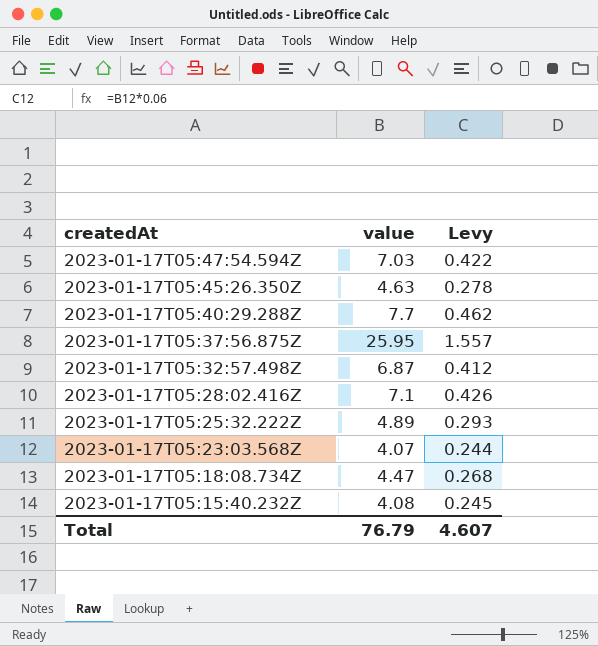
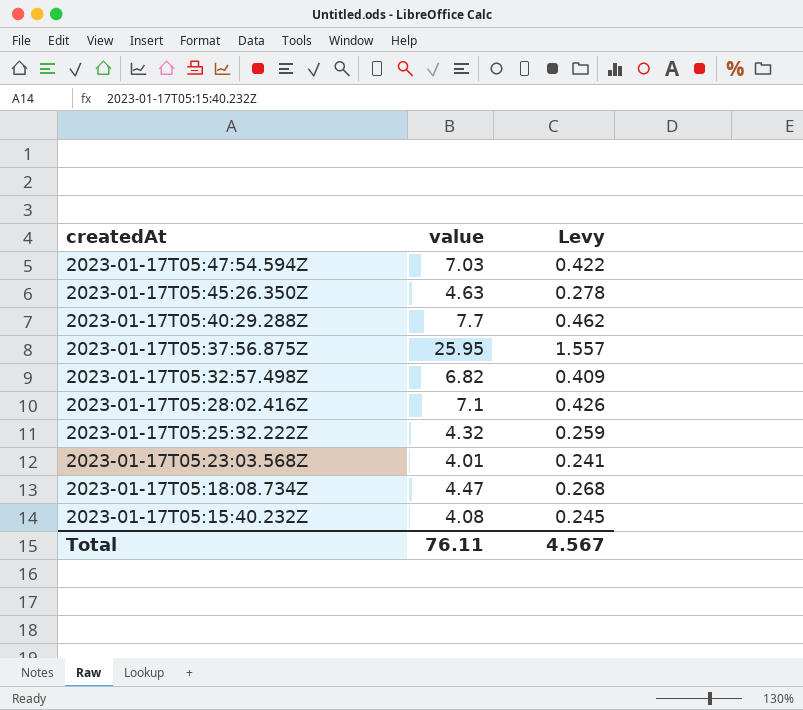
2023-01-17T05:32:57.498Z | value: 6.87 -> 6.82
2023-01-17T05:32:57.498Z | Levy: 0.412 -> 0.409
2023-01-17T05:25:32.222Z | value: 4.89 -> 4.32
2023-01-17T05:25:32.222Z | Levy: 0.293 -> 0.259
2023-01-17T05:23:03.568Z | value: 4.07 -> 4.01
2023-01-17T05:23:03.568Z | Levy: 0.244 -> 0.241
Total | value: 76.79 -> 76.11
Total | Levy: 4.607 -> 4.567

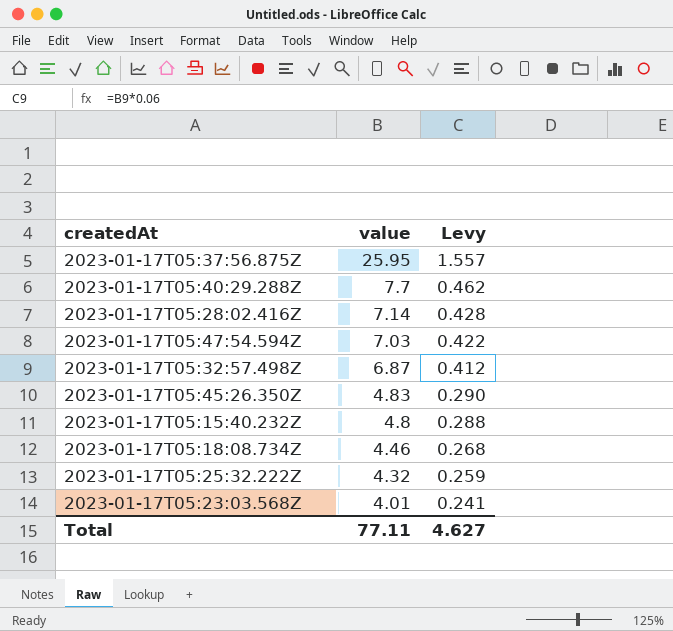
row order: createdAt descending -> value descending
2023-01-17T05:28:02.416Z | value: 7.1 -> 7.14
2023-01-17T05:28:02.416Z | Levy: 0.426 -> 0.428
2023-01-17T05:32:57.498Z | value: 6.82 -> 6.87
2023-01-17T05:32:57.498Z | Levy: 0.409 -> 0.412
2023-01-17T05:45:26.350Z | value: 4.63 -> 4.83
2023-01-17T05:45:26.350Z | Levy: 0.278 -> 0.290
2023-01-17T05:15:40.232Z | value: 4.08 -> 4.8
2023-01-17T05:15:40.232Z | Levy: 0.245 -> 0.288
2023-01-17T05:18:08.734Z | value: 4.47 -> 4.46
Total | value: 76.11 -> 77.11
Total | Levy: 4.567 -> 4.627

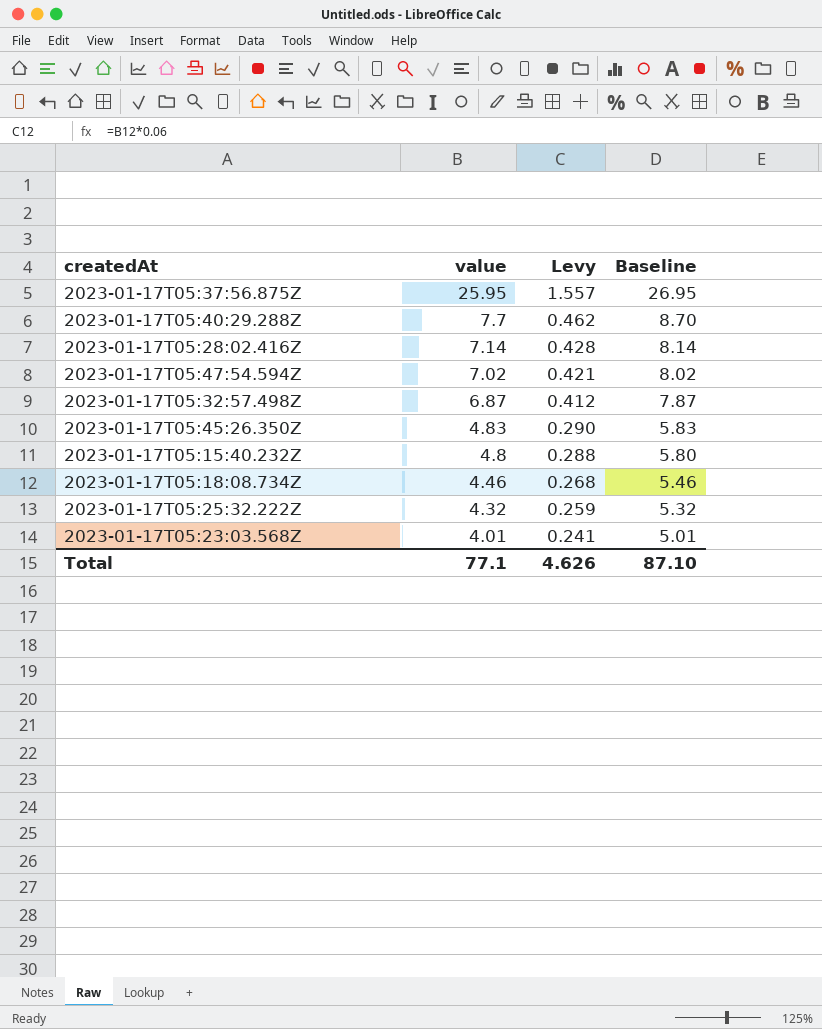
column Baseline | formula: none -> [value] + 1
2023-01-17T05:47:54.594Z | value: 7.03 -> 7.02
2023-01-17T05:47:54.594Z | Levy: 0.422 -> 0.421
Total | value: 77.11 -> 77.1
Total | Levy: 4.627 -> 4.626

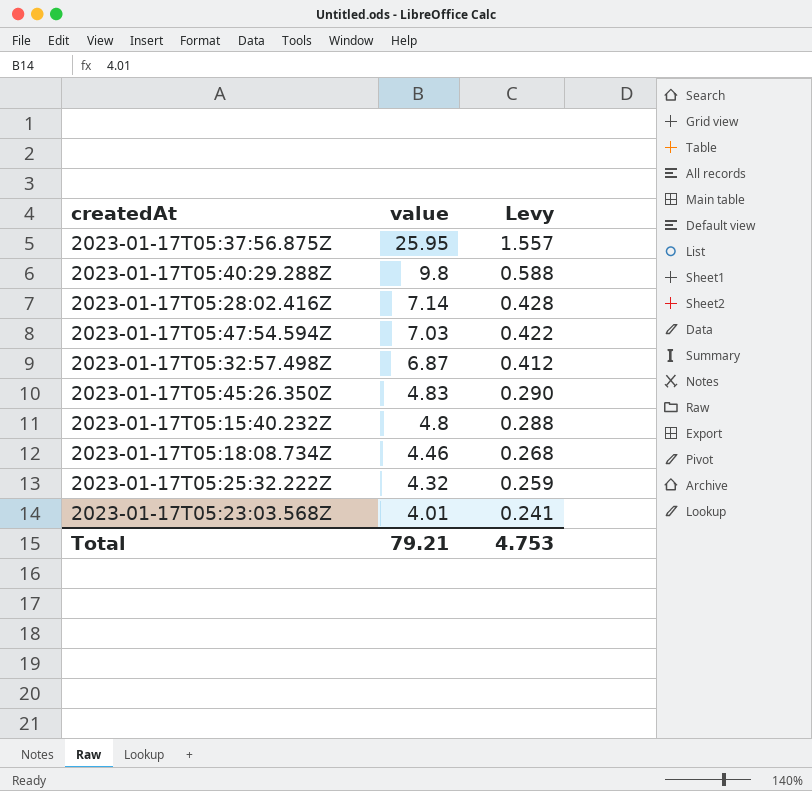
column Baseline | formula: [value] + 1 -> none
2023-01-17T05:40:29.288Z | value: 7.7 -> 9.8
2023-01-17T05:40:29.288Z | Levy: 0.462 -> 0.588
2023-01-17T05:47:54.594Z | value: 7.02 -> 7.03
2023-01-17T05:47:54.594Z | Levy: 0.421 -> 0.422
Total | value: 77.1 -> 79.21
Total | Levy: 4.626 -> 4.753

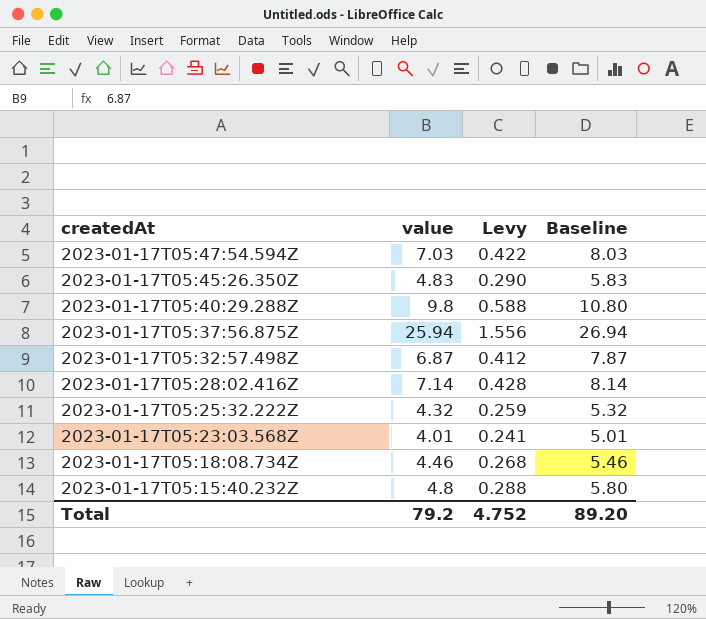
row order: value descending -> createdAt descending
column Baseline | formula: none -> [value] + 1
2023-01-17T05:37:56.875Z | value: 25.95 -> 25.94
2023-01-17T05:37:56.875Z | Levy: 1.557 -> 1.556
Total | value: 79.21 -> 79.2
Total | Levy: 4.753 -> 4.752

